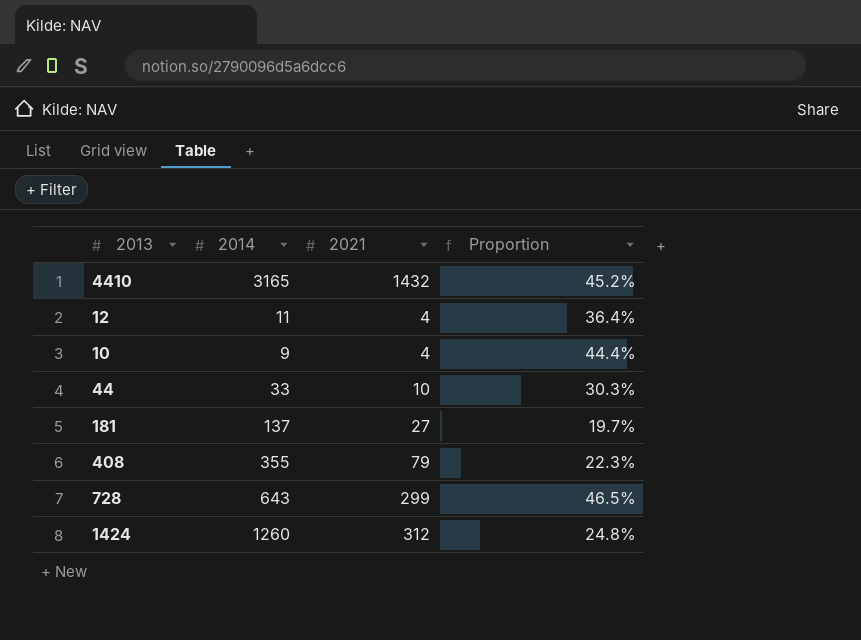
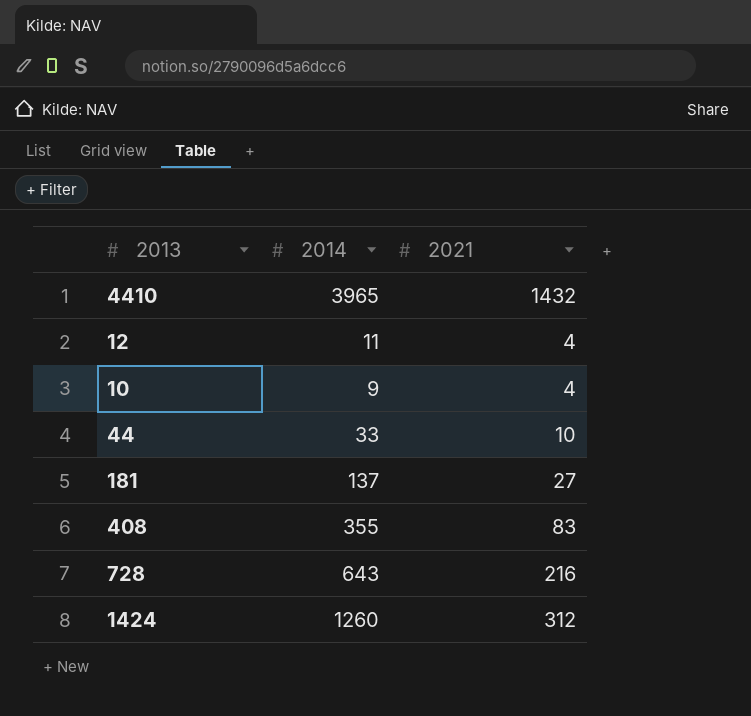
column Proportion | formula: [2021] / [2014] -> none
4410 | 2014: 3165 -> 3965
408 | 2021: 79 -> 83
728 | 2021: 299 -> 216

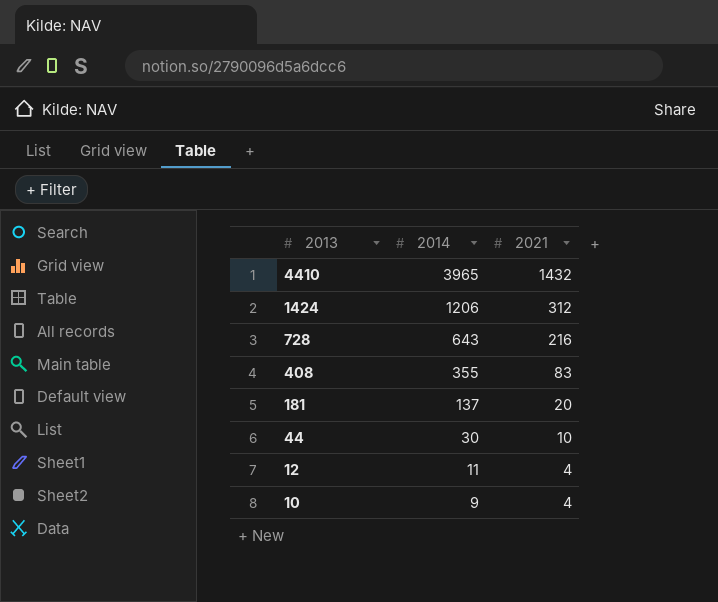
row order: none -> 2013 descending
1424 | 2014: 1260 -> 1206
181 | 2021: 27 -> 20
44 | 2014: 33 -> 30

